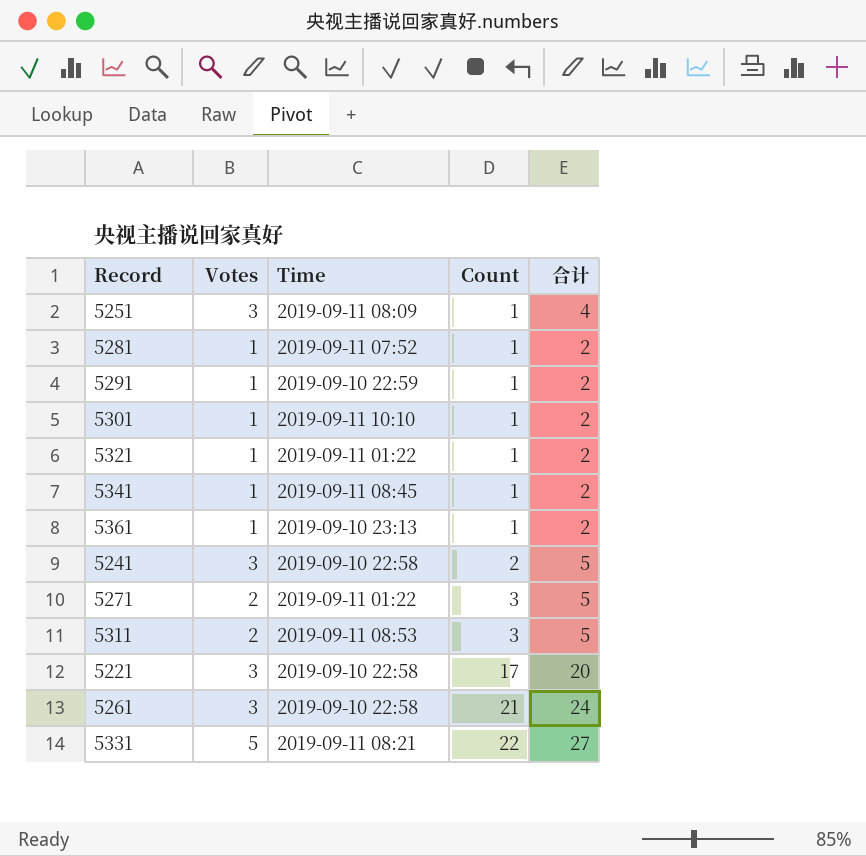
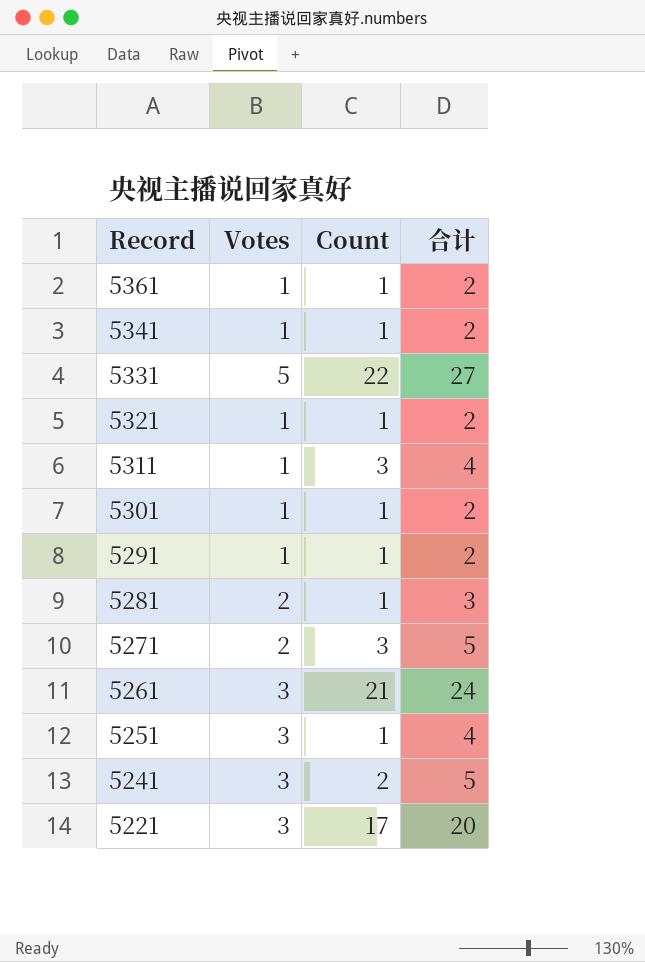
row order: Count ascending -> Record descending
column Time | position: 3 -> none
5311 | Votes: 2 -> 1
5311 | 合计: 5 -> 4
5281 | Votes: 1 -> 2
5281 | 合计: 2 -> 3

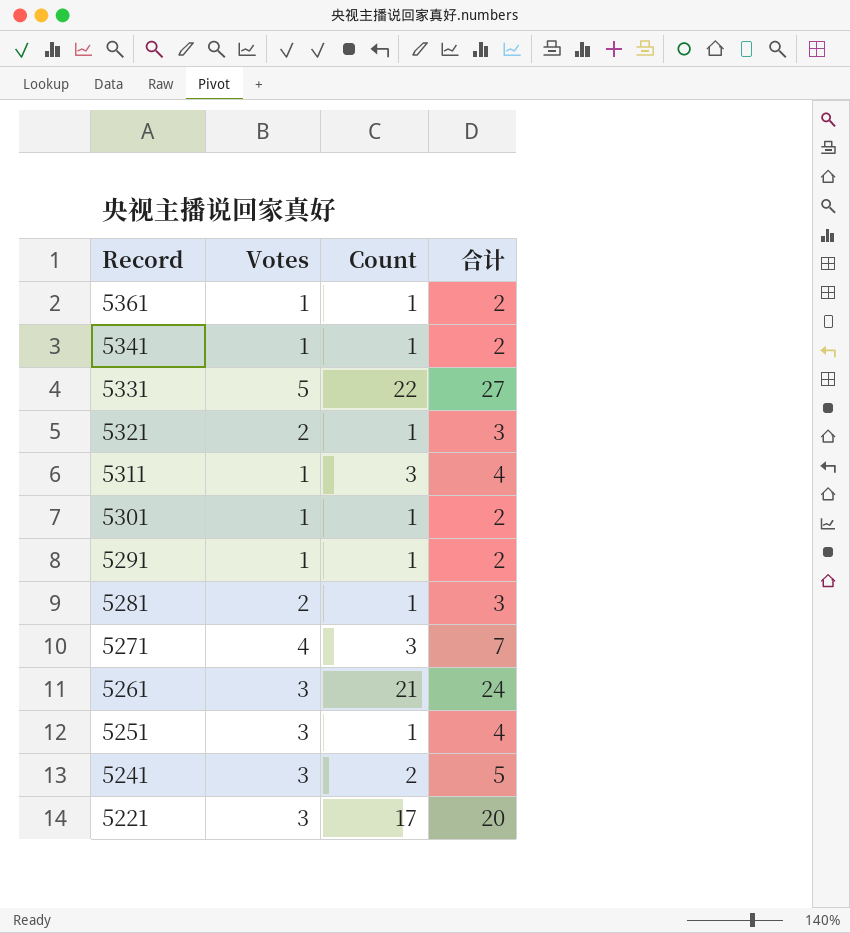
5321 | Votes: 1 -> 2
5321 | 合计: 2 -> 3
5271 | Votes: 2 -> 4
5271 | 合计: 5 -> 7

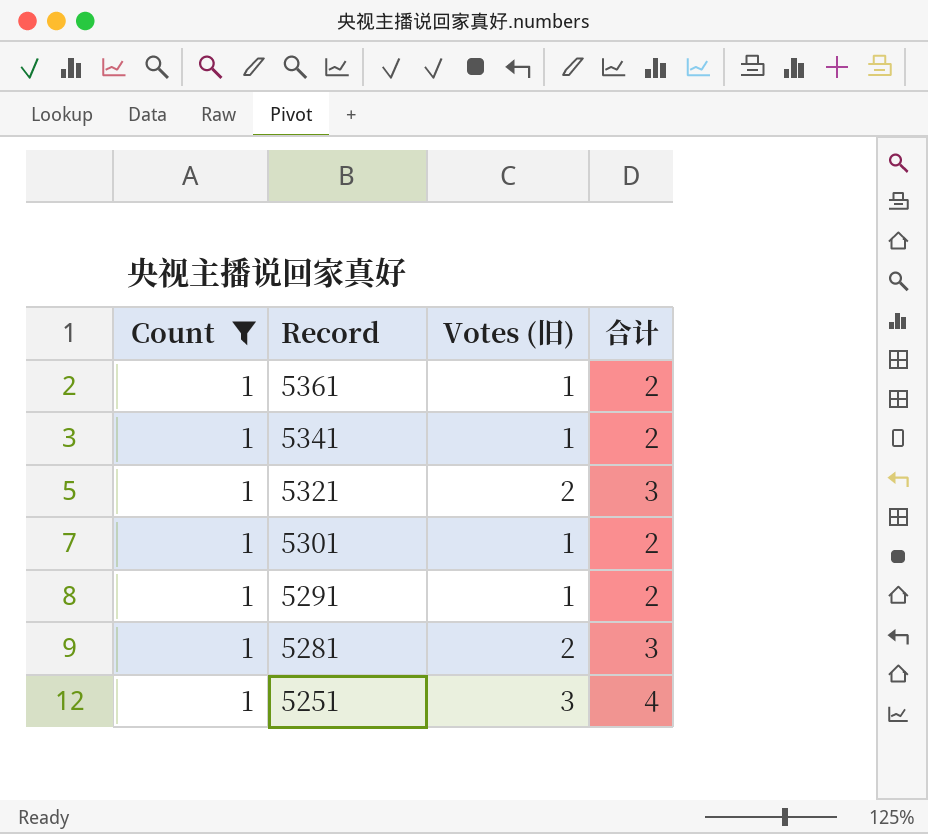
filter: none -> Count = 1
column Count | position: 3 -> 1
column name: Votes -> Votes (旧)

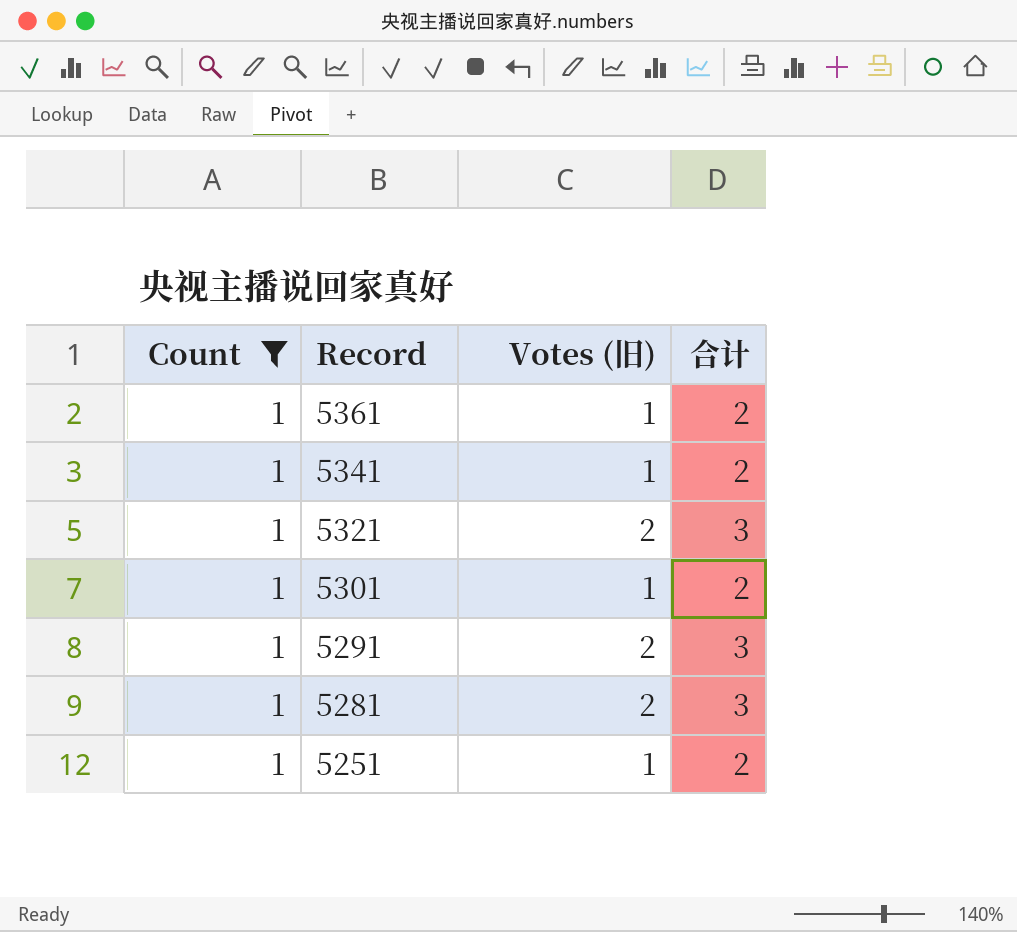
5291 | Votes (旧): 1 -> 2
5291 | 合计: 2 -> 3
5251 | Votes (旧): 3 -> 1
5251 | 合计: 4 -> 2

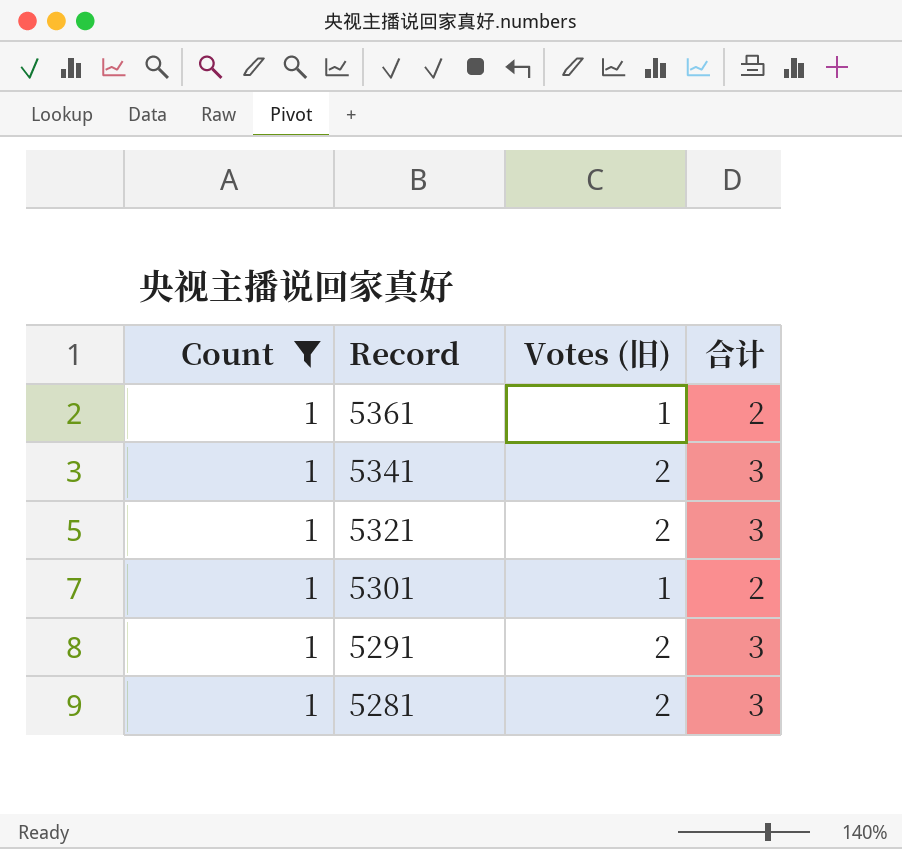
row 5251: 1 | 1 | 2 -> none
5341 | Votes (旧): 1 -> 2
5341 | 合计: 2 -> 3

